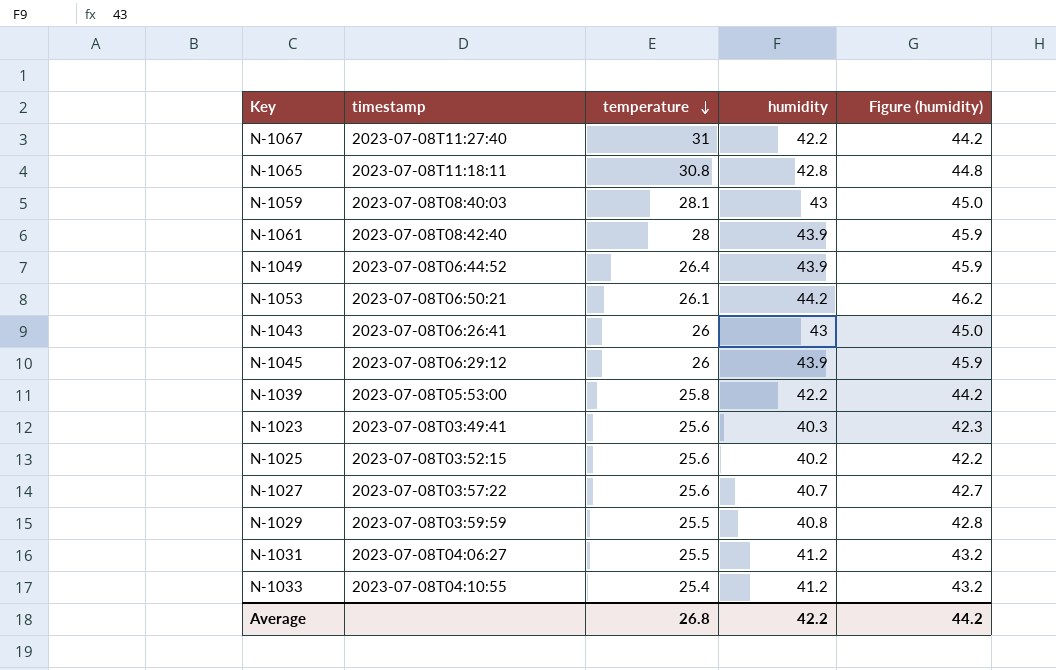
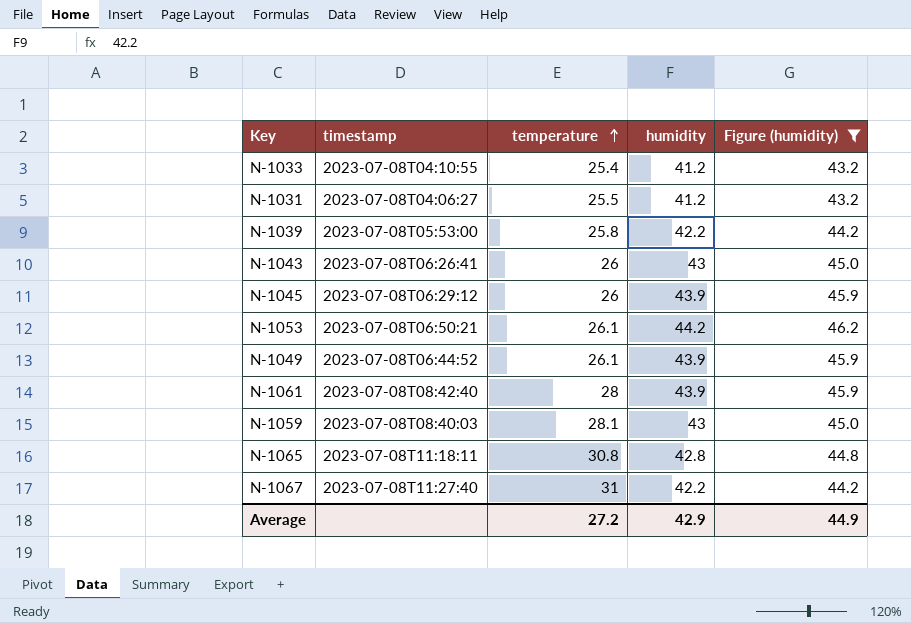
filter: none -> Figure (humidity) >= 43.2
row order: temperature descending -> temperature ascending
N-1049 | temperature: 26.4 -> 26.1
Average | temperature: 26.8 -> 27.2
Average | humidity: 42.2 -> 42.9
Average | Figure (humidity): 44.2 -> 44.9

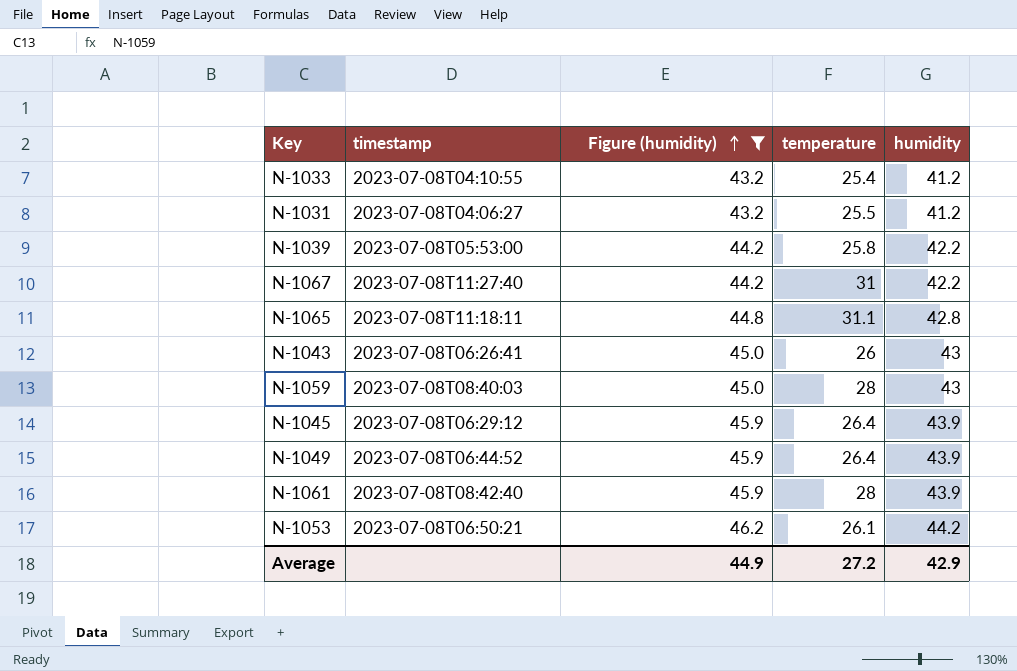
row order: temperature ascending -> Figure (humidity) ascending
column Figure (humidity) | position: 5 -> 3
N-1065 | temperature: 30.8 -> 31.1
N-1059 | temperature: 28.1 -> 28
N-1045 | temperature: 26 -> 26.4
N-1049 | temperature: 26.1 -> 26.4

